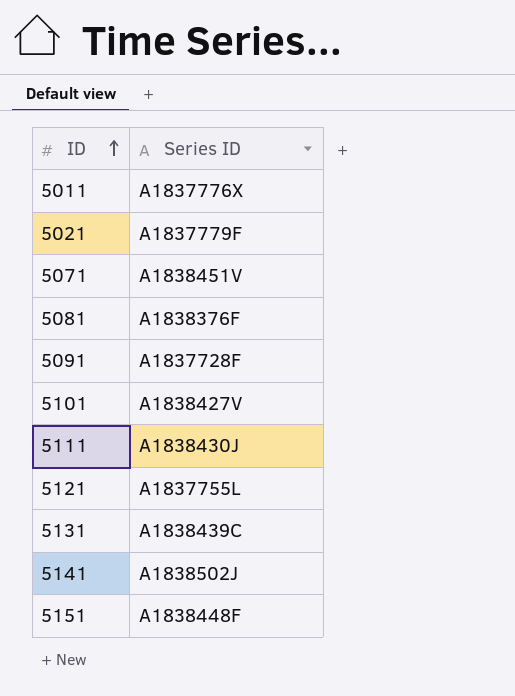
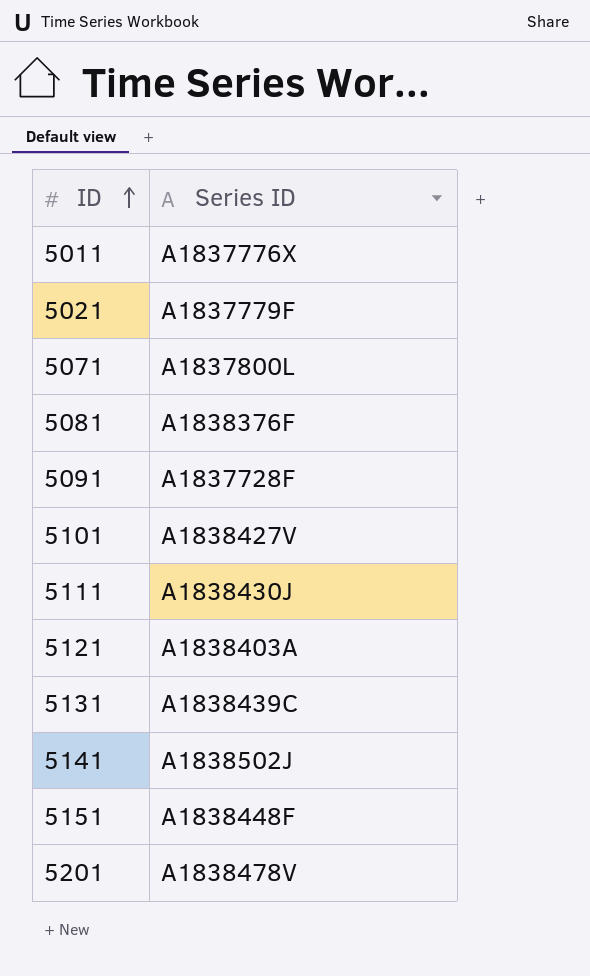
5071 | Series ID: A1838451V -> A1837800L
5121 | Series ID: A1837755L -> A1838403A
row 5201: none -> A1838478V

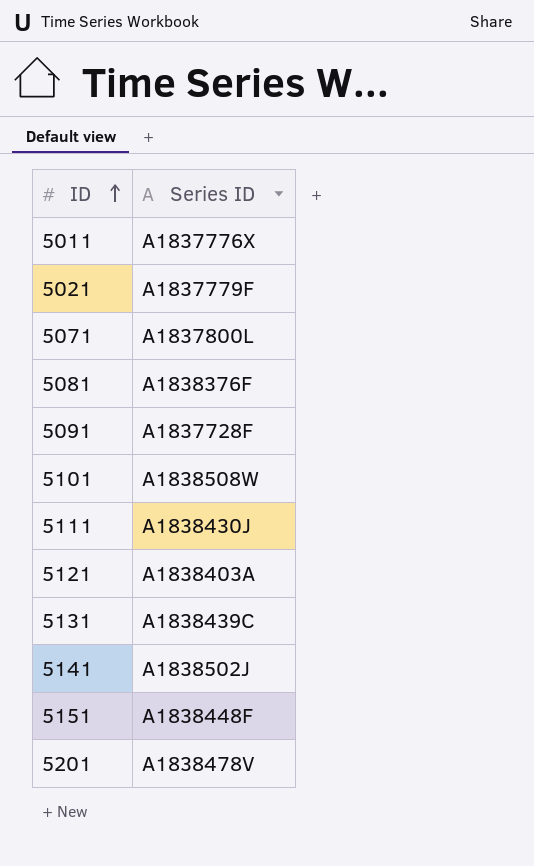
5101 | Series ID: A1838427V -> A1838508W

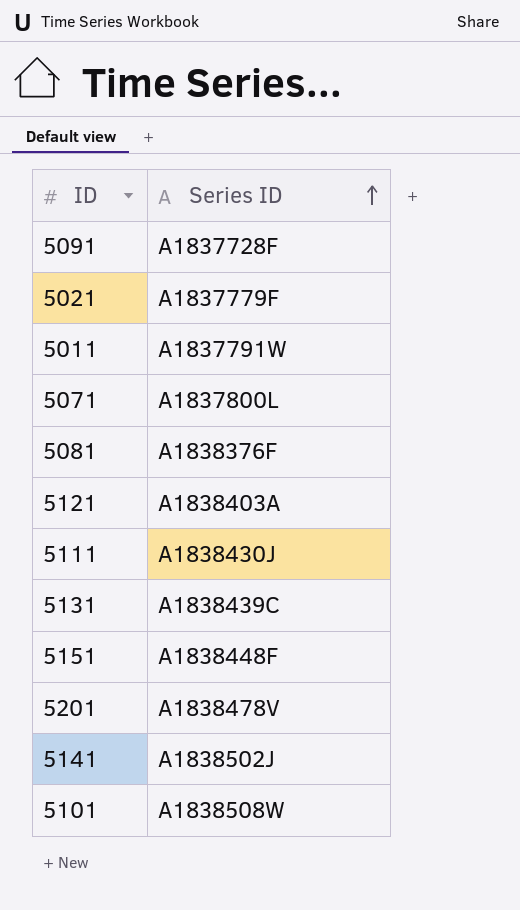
row order: ID ascending -> Series ID ascending
5011 | Series ID: A1837776X -> A1837791W

